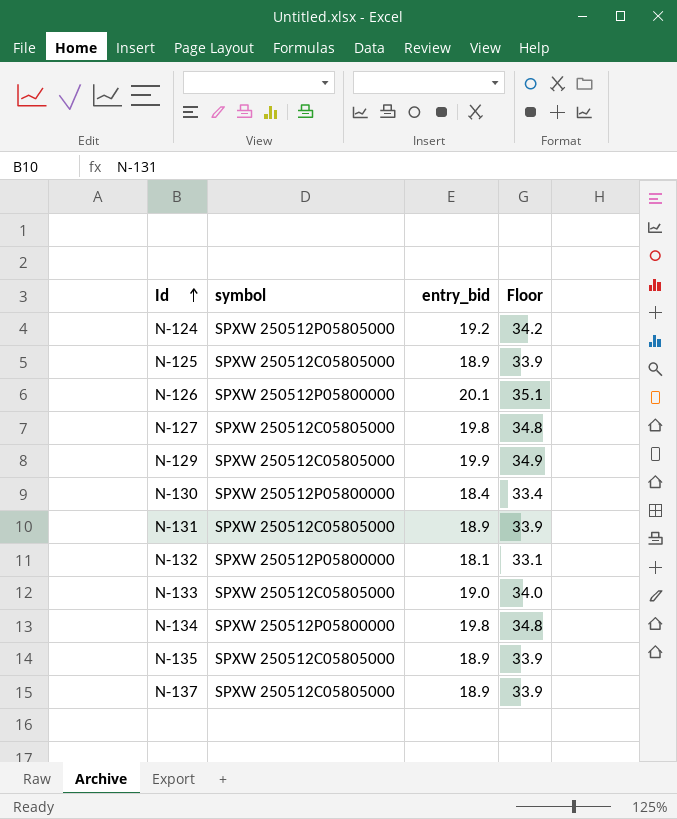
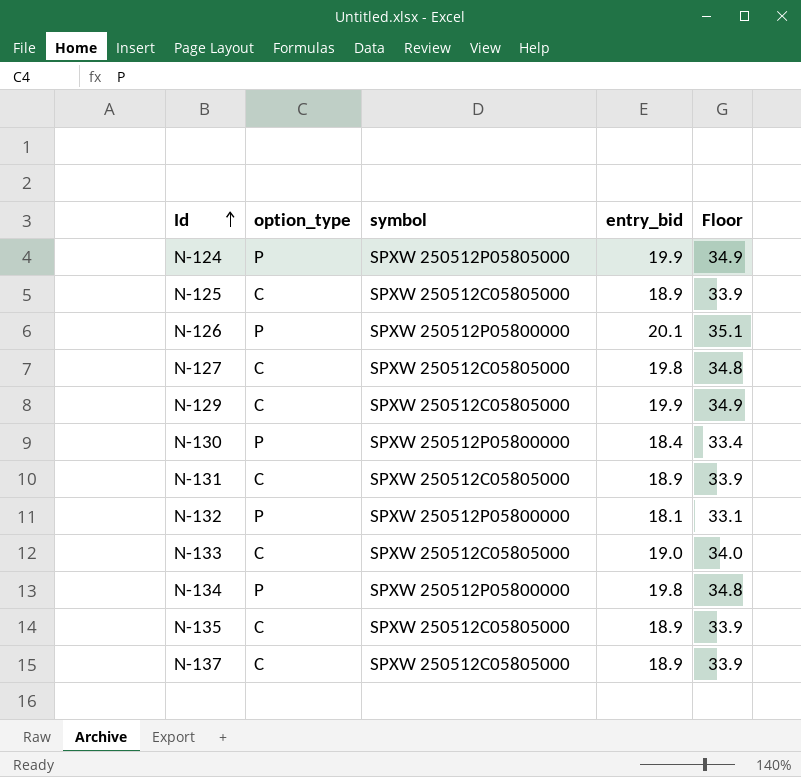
column option_type | position: none -> 2
N-124 | entry_bid: 19.2 -> 19.9
N-124 | Floor: 34.2 -> 34.9

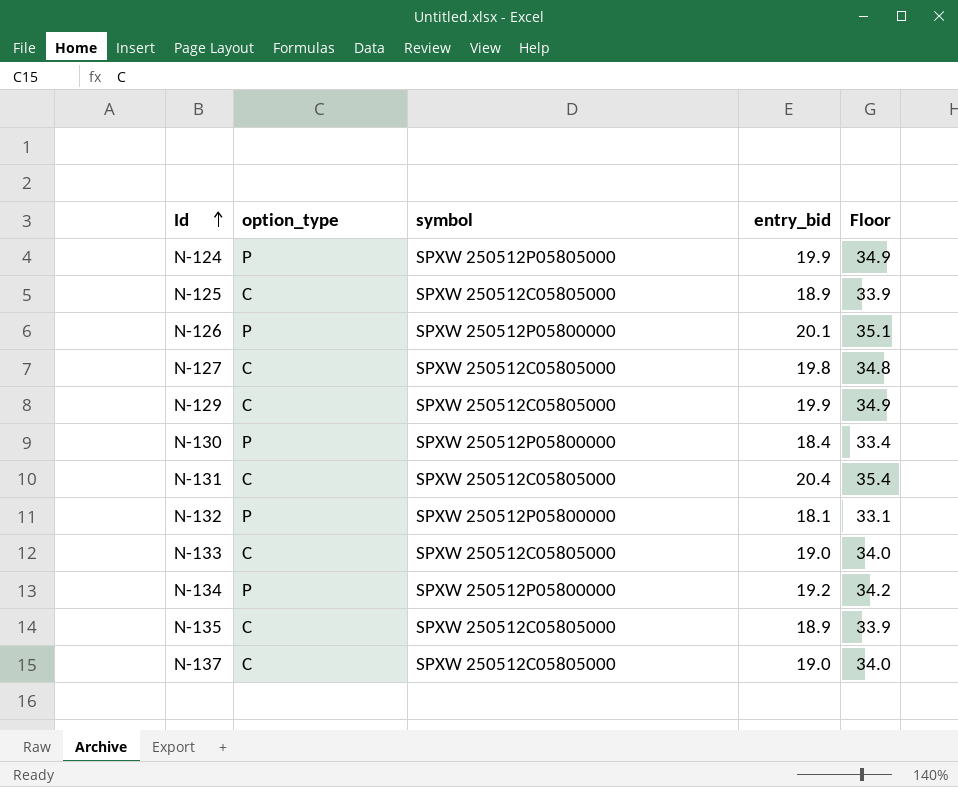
N-131 | entry_bid: 18.9 -> 20.4
N-131 | Floor: 33.9 -> 35.4
N-134 | entry_bid: 19.8 -> 19.2
N-134 | Floor: 34.8 -> 34.2
N-137 | entry_bid: 18.9 -> 19.0
N-137 | Floor: 33.9 -> 34.0

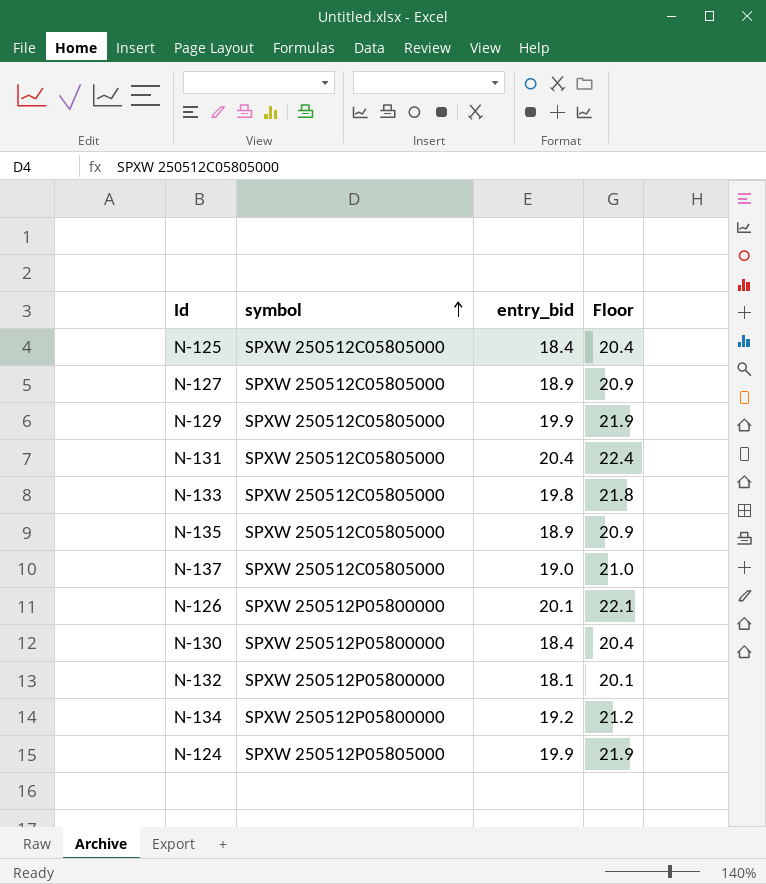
row order: Id ascending -> symbol ascending
column option_type | position: 2 -> none
column Floor | formula: [entry_bid] + 15 -> [entry_bid] + 2
N-125 | entry_bid: 18.9 -> 18.4
N-127 | entry_bid: 19.8 -> 18.9
N-133 | entry_bid: 19.0 -> 19.8

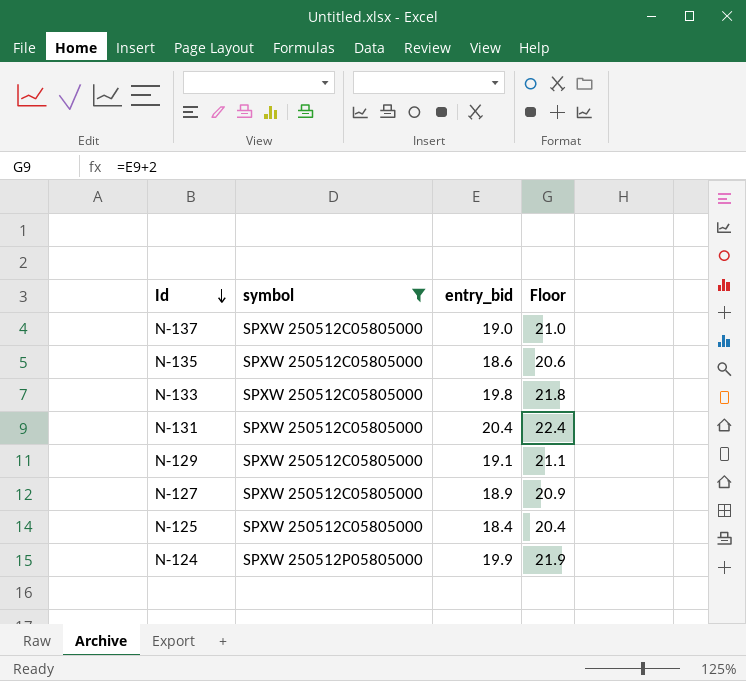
filter: none -> symbol != SPXW 250512P05800000
row order: symbol ascending -> Id descending
N-135 | entry_bid: 18.9 -> 18.6
N-135 | Floor: 20.9 -> 20.6
N-129 | entry_bid: 19.9 -> 19.1
N-129 | Floor: 21.9 -> 21.1

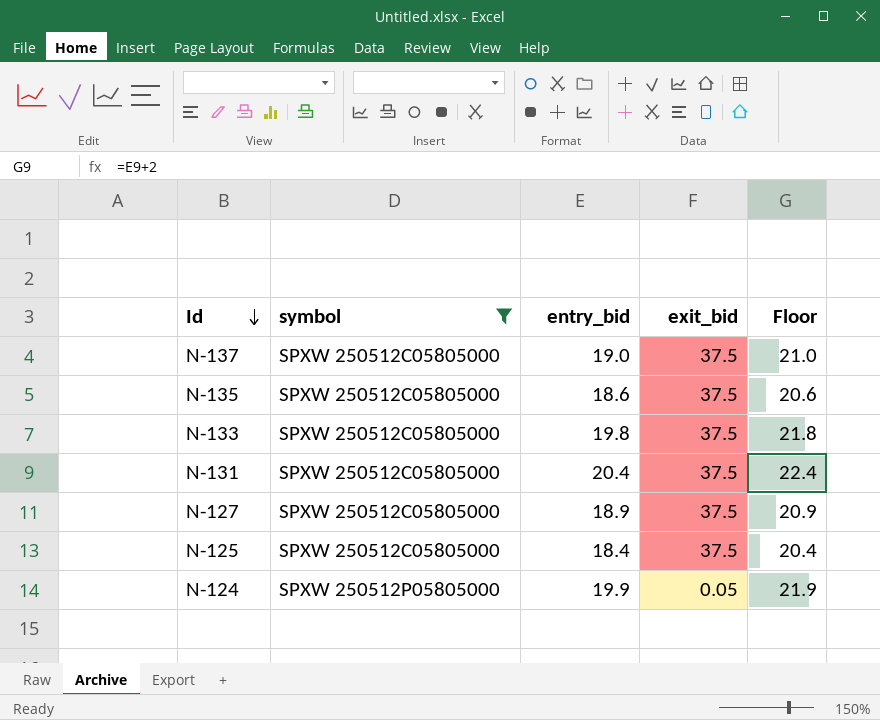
column exit_bid | position: none -> 4
row N-129: SPXW 250512C05805000 | 19.1 | 21.1 -> none

